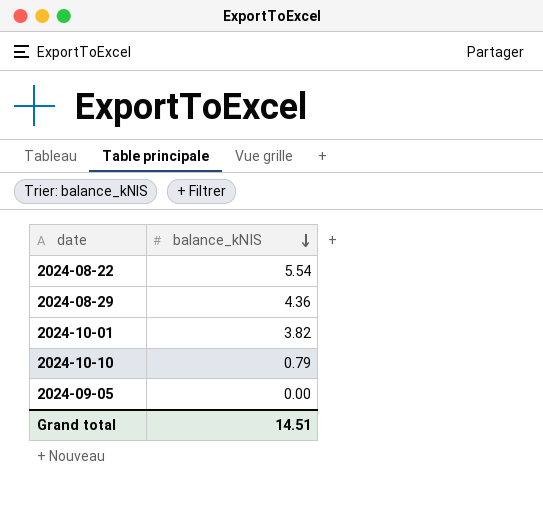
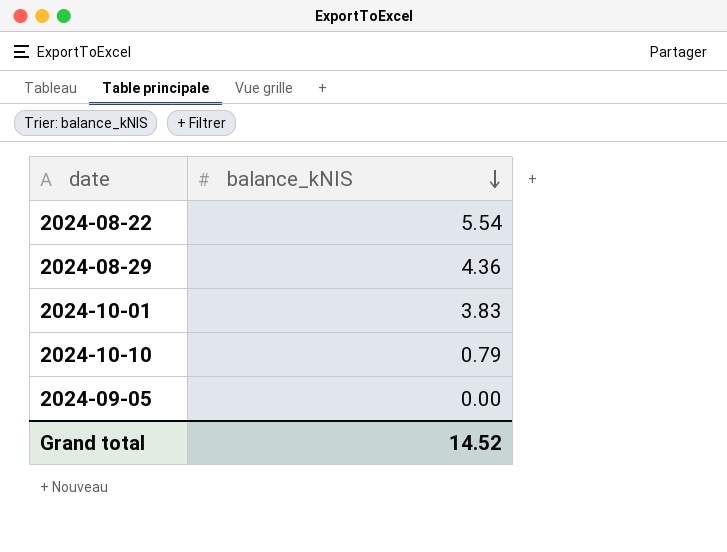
2024-10-01 | balance_kNIS: 3.82 -> 3.83
Grand total | balance_kNIS: 14.51 -> 14.52

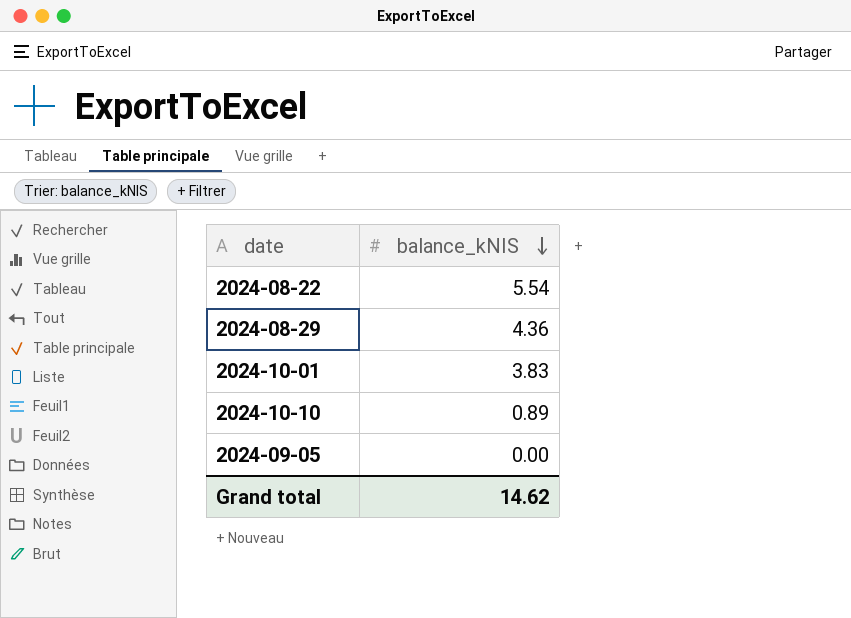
2024-10-10 | balance_kNIS: 0.79 -> 0.89
Grand total | balance_kNIS: 14.52 -> 14.62

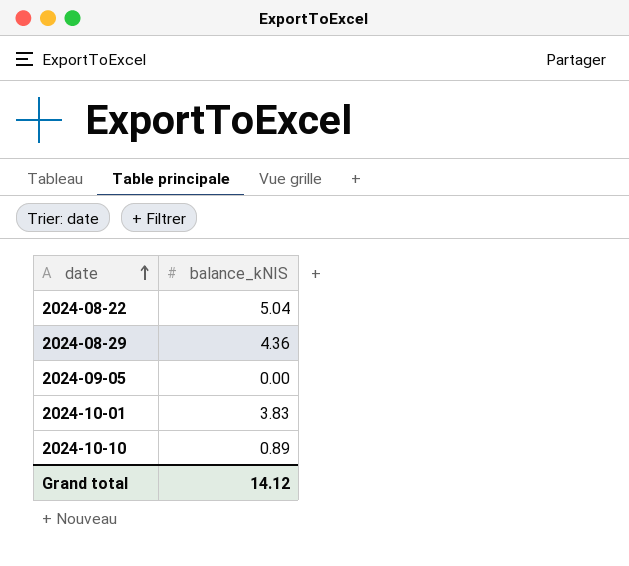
row order: balance_kNIS descending -> date ascending
2024-08-22 | balance_kNIS: 5.54 -> 5.04
Grand total | balance_kNIS: 14.62 -> 14.12

